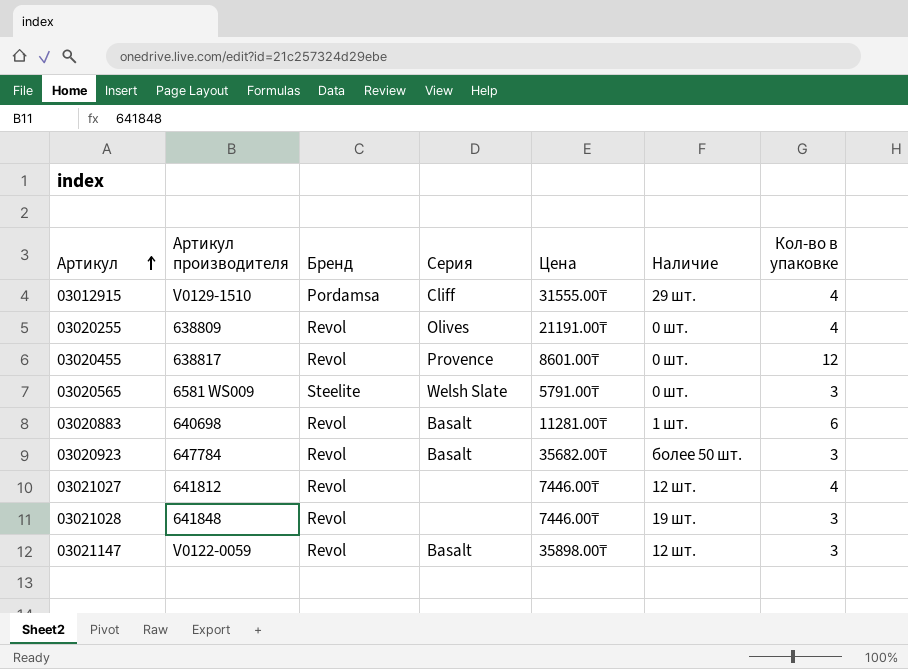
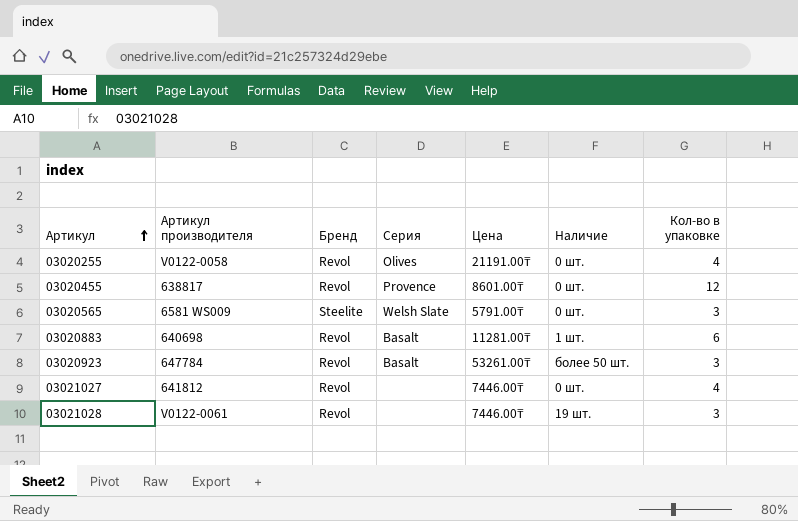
row 03012915: V0129-1510 | Pordamsa | Cliff | 31555.00₸ | 29 шт. | 4 -> none
row 03021147: V0122-0059 | Revol | Basalt | 35898.00₸ | 12 шт. | 3 -> none
03020255 | Артикул производителя: 638809 -> V0122-0058
03020923 | Цена: 35682.00₸ -> 53261.00₸
03021027 | Наличие: 12 шт. -> 0 шт.
03021028 | Артикул производителя: 641848 -> V0122-0061

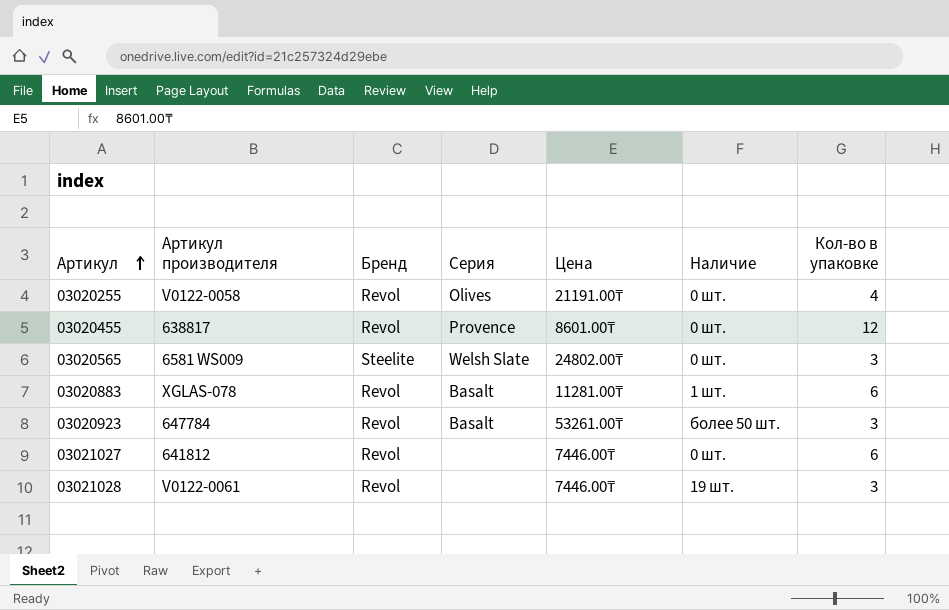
03020565 | Цена: 5791.00₸ -> 24802.00₸
03020883 | Артикул производителя: 640698 -> XGLAS-078
03021027 | Кол-во в упаковке: 4 -> 6

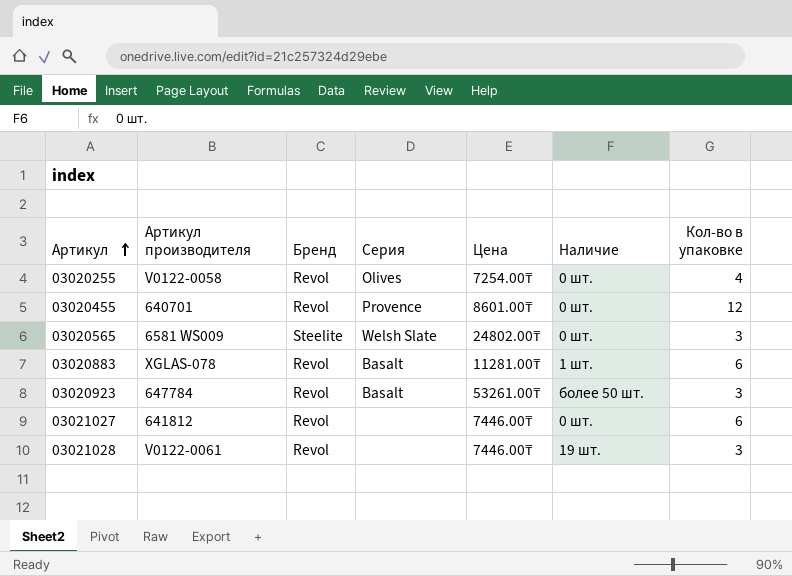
03020255 | Цена: 21191.00₸ -> 7254.00₸
03020455 | Артикул производителя: 638817 -> 640701

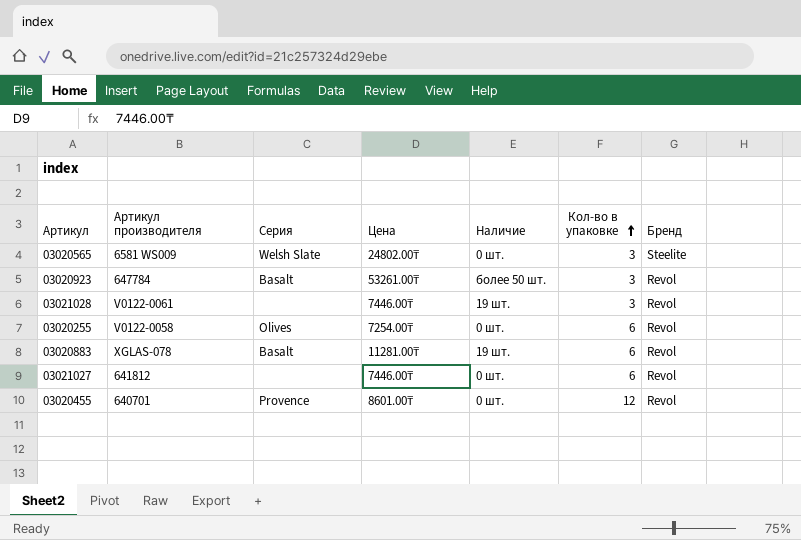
row order: Артикул ascending -> Кол-во в упаковке ascending
column Бренд | position: 3 -> 7
03020255 | Кол-во в упаковке: 4 -> 6
03020883 | Наличие: 1 шт. -> 19 шт.

